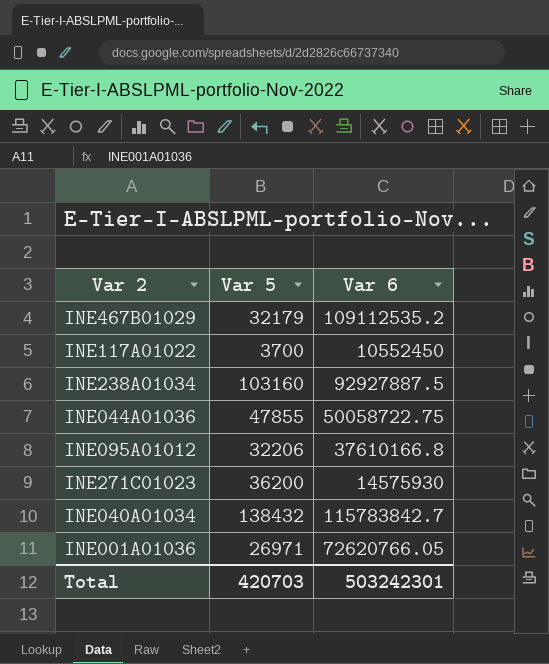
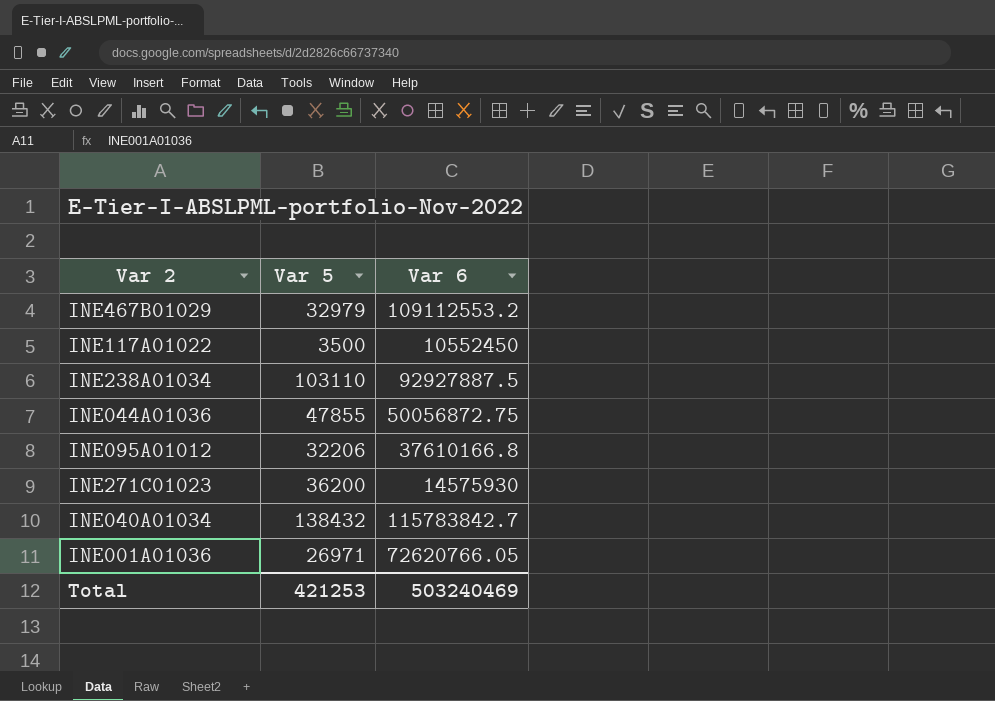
INE467B01029 | Var 5: 32179 -> 32979
INE467B01029 | Var 6: 109112535.2 -> 109112553.2
INE117A01022 | Var 5: 3700 -> 3500
INE238A01034 | Var 5: 103160 -> 103110
INE044A01036 | Var 6: 50058722.75 -> 50056872.75
Total | Var 5: 420703 -> 421253
Total | Var 6: 503242301 -> 503240469

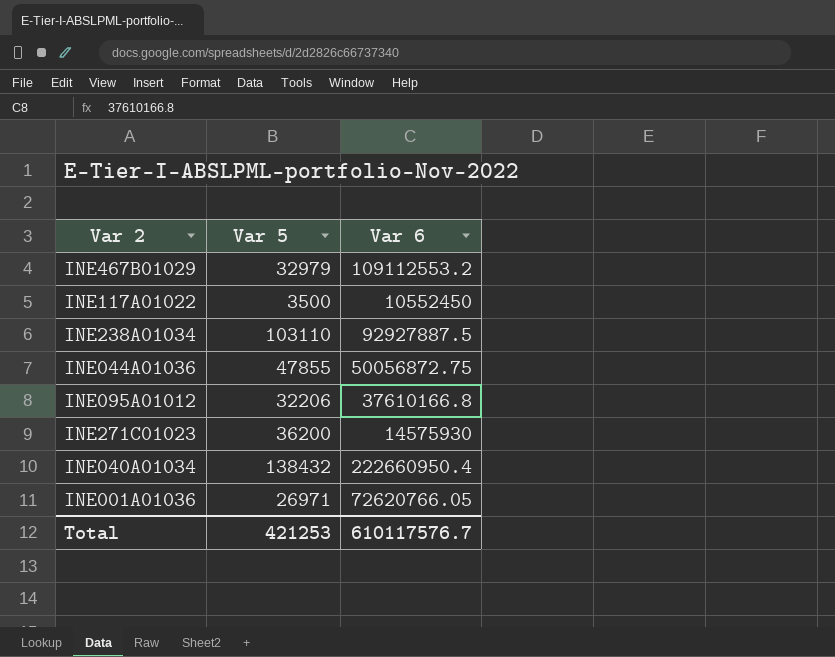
INE040A01034 | Var 6: 115783842.7 -> 222660950.4
Total | Var 6: 503240469 -> 610117576.7

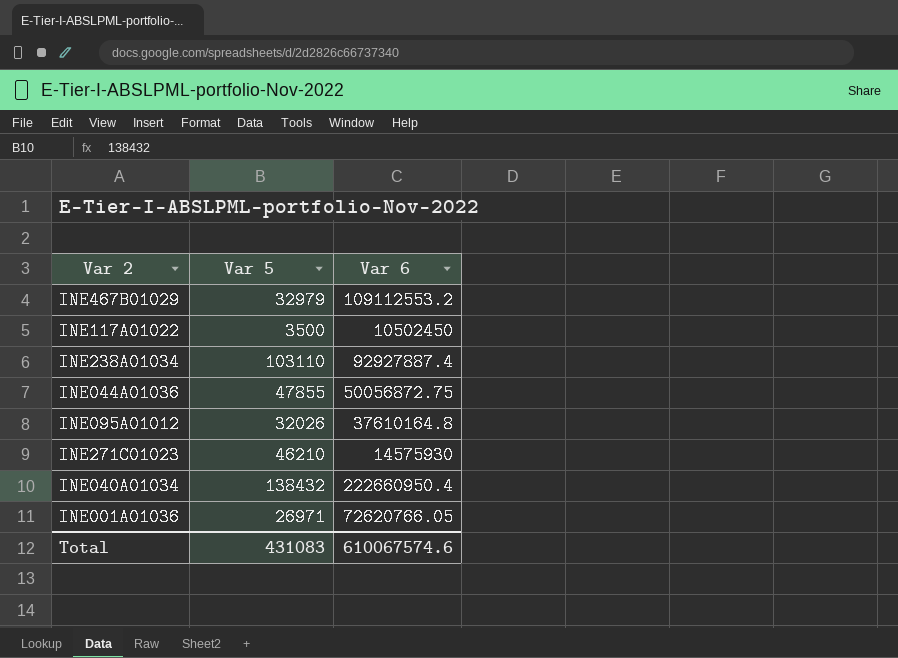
INE117A01022 | Var 6: 10552450 -> 10502450
INE238A01034 | Var 6: 92927887.5 -> 92927887.4
INE095A01012 | Var 5: 32206 -> 32026
INE095A01012 | Var 6: 37610166.8 -> 37610164.8
INE271C01023 | Var 5: 36200 -> 46210
Total | Var 5: 421253 -> 431083
Total | Var 6: 610117576.7 -> 610067574.6

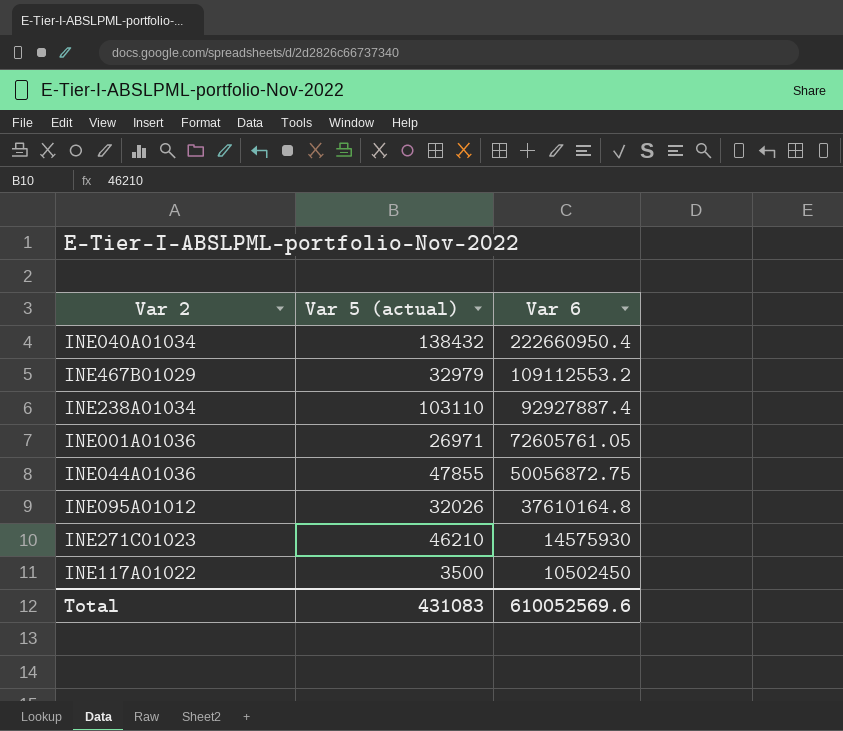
row order: none -> Var 6 descending
column name: Var 5 -> Var 5 (actual)
INE001A01036 | Var 6: 72620766.05 -> 72605761.05
Total | Var 6: 610067574.6 -> 610052569.6

